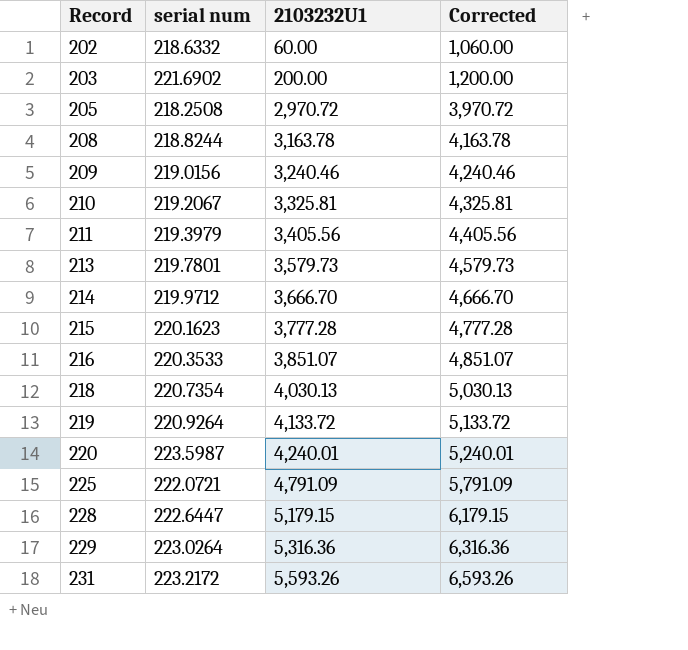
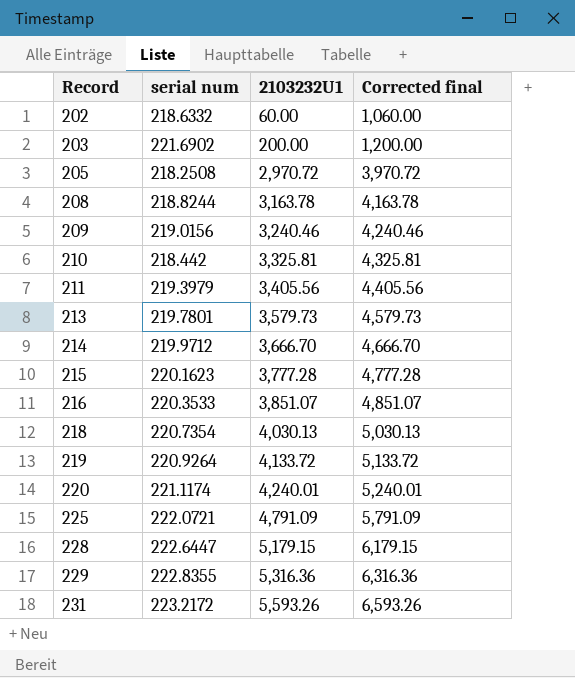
column name: Corrected -> Corrected final
210 | serial num: 219.2067 -> 218.442
220 | serial num: 223.5987 -> 221.1174
229 | serial num: 223.0264 -> 222.8355

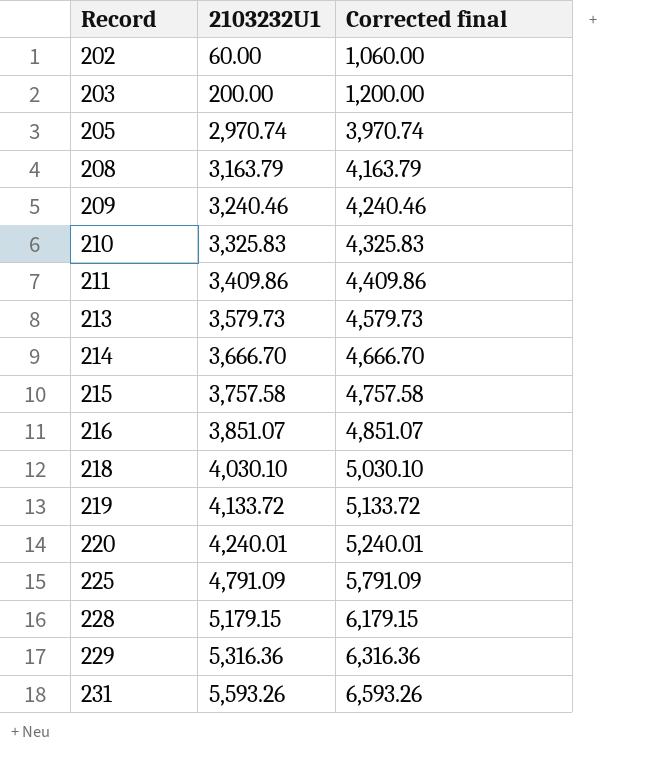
column serial num | position: 2 -> none
205 | 2103232U1: 2,970.72 -> 2,970.74
205 | Corrected final: 3,970.72 -> 3,970.74
208 | 2103232U1: 3,163.78 -> 3,163.79
208 | Corrected final: 4,163.78 -> 4,163.79
210 | 2103232U1: 3,325.81 -> 3,325.83
210 | Corrected final: 4,325.81 -> 4,325.83
211 | 2103232U1: 3,405.56 -> 3,409.86
211 | Corrected final: 4,405.56 -> 4,409.86
215 | 2103232U1: 3,777.28 -> 3,757.58
215 | Corrected final: 4,777.28 -> 4,757.58
218 | 2103232U1: 4,030.13 -> 4,030.10
218 | Corrected final: 5,030.13 -> 5,030.10

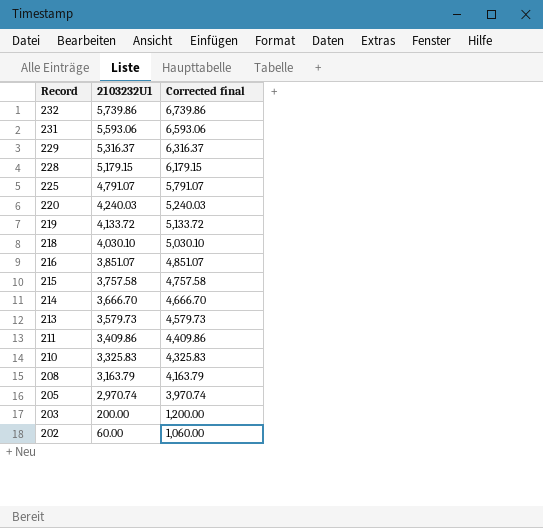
row order: Record ascending -> Record descending
row 209: 3,240.46 | 4,240.46 -> none
row 232: none -> 5,739.86 | 6,739.86
231 | 2103232U1: 5,593.26 -> 5,593.06
231 | Corrected final: 6,593.26 -> 6,593.06
229 | 2103232U1: 5,316.36 -> 5,316.37
229 | Corrected final: 6,316.36 -> 6,316.37
225 | 2103232U1: 4,791.09 -> 4,791.07
225 | Corrected final: 5,791.09 -> 5,791.07
220 | 2103232U1: 4,240.01 -> 4,240.03
220 | Corrected final: 5,240.01 -> 5,240.03

